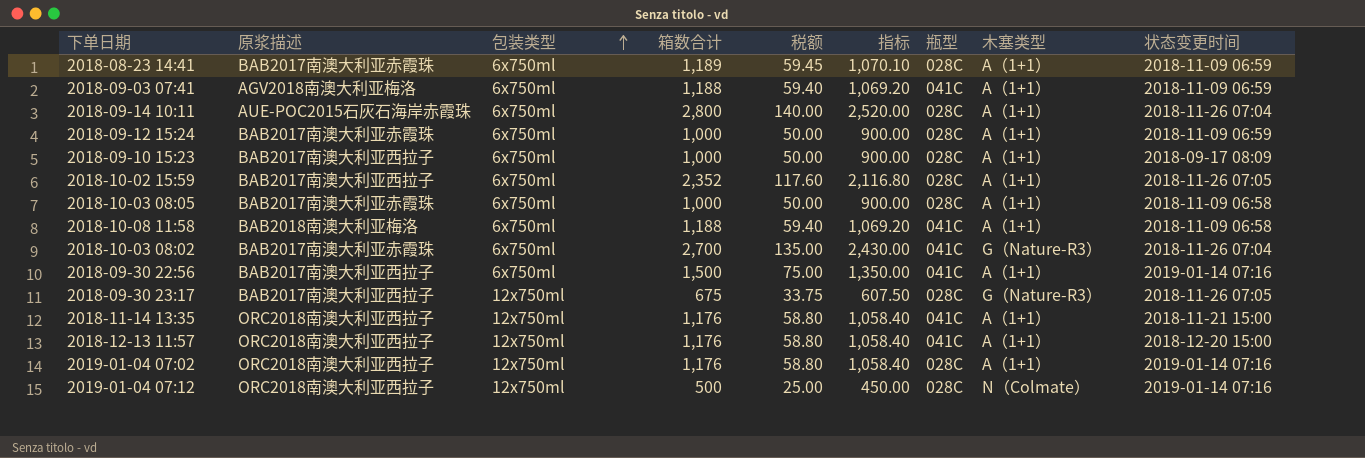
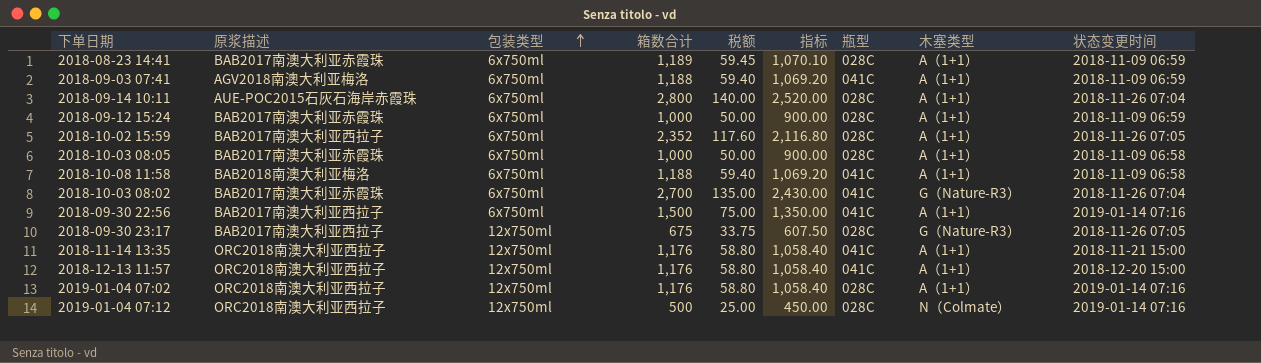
row 2018-09-10 15:23: BAB2017南澳大利亚西拉子 | 6x750ml | 1,000 | 50.00 | 900.00 | 028C | A（1+1） | 2018-09-17 08:09 -> none

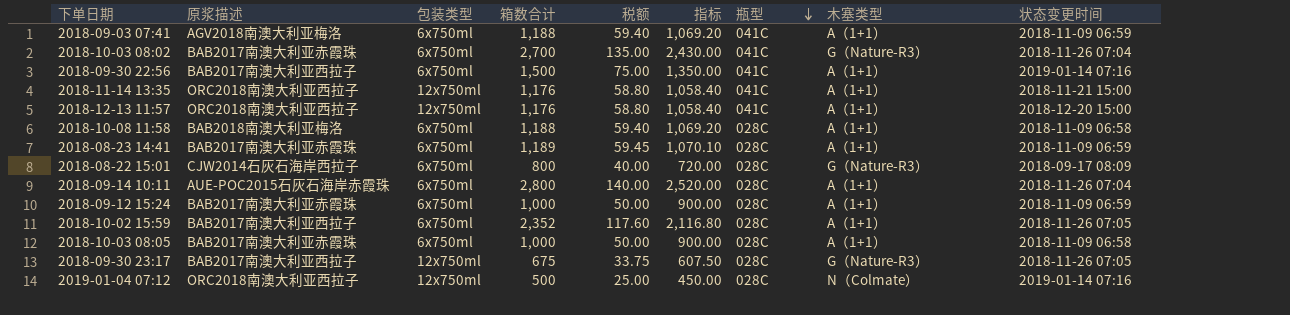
row order: 包装类型 ascending -> 瓶型 descending
row 2019-01-04 07:02: ORC2018南澳大利亚西拉子 | 12x750ml | 1,176 | 58.80 | 1,058.40 | 028C | A（1+1） | 2019-01-14 07:16 -> none
2018-10-08 11:58 | 瓶型: 041C -> 028C
row 2018-08-22 15:01: none -> CJW2014石灰石海岸西拉子 | 6x750ml | 800 | 40.00 | 720.00 | 028C | G（Nature-R3） | 2018-09-17 08:09

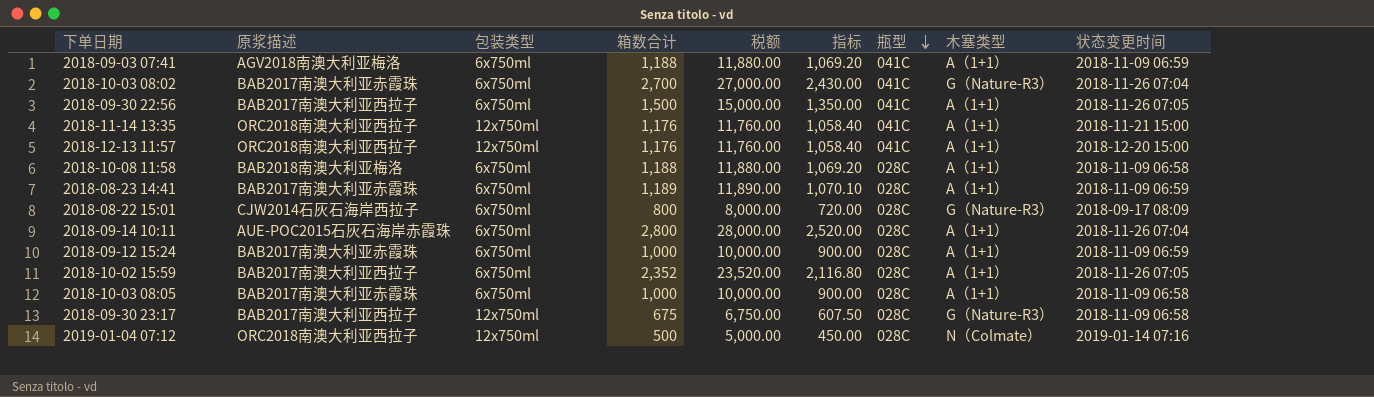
column 税额 | formula: [箱数合计] * 0.05 -> [箱数合计] * 10
2018-09-30 22:56 | 状态变更时间: 2019-01-14 07:16 -> 2018-11-26 07:05
2018-09-30 23:17 | 状态变更时间: 2018-11-26 07:05 -> 2018-11-09 06:58

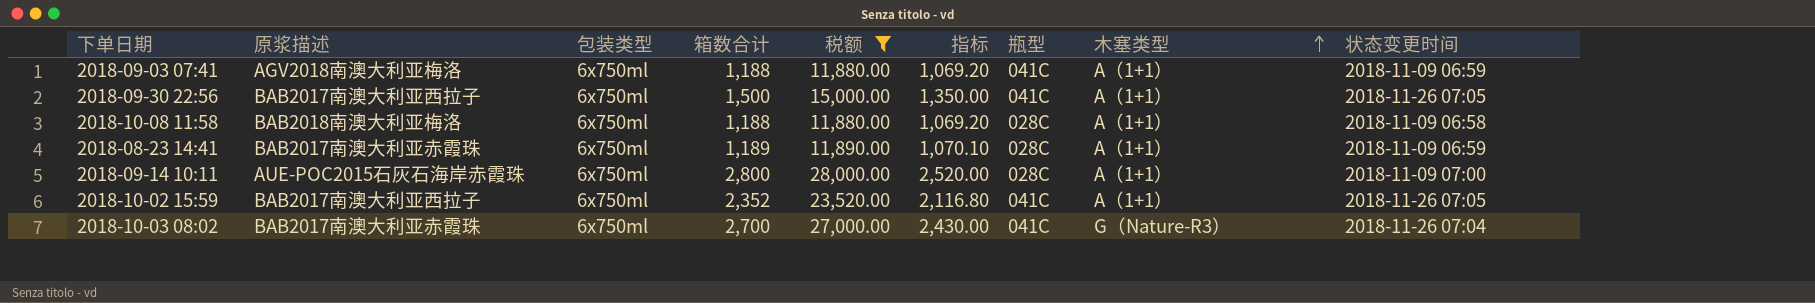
filter: none -> 税额 >= 11,880.00
row order: 瓶型 descending -> 木塞类型 ascending
2018-09-14 10:11 | 状态变更时间: 2018-11-26 07:04 -> 2018-11-09 07:00
2018-10-02 15:59 | 瓶型: 028C -> 041C

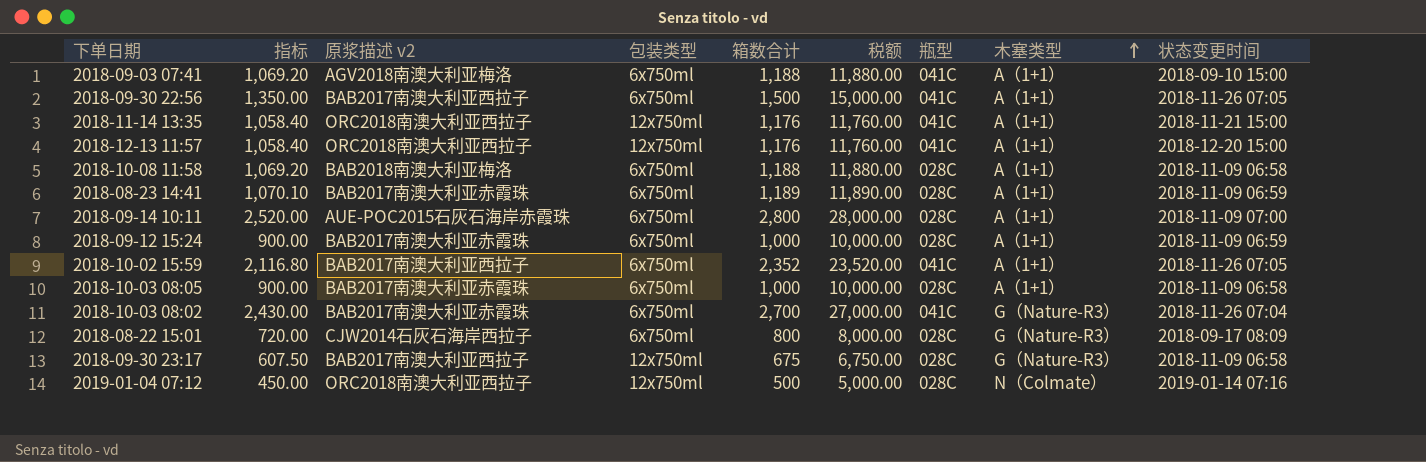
filter: 税额 >= 11,880.00 -> none
column 指标 | position: 6 -> 2
column name: 原浆描述 -> 原浆描述 v2
2018-09-03 07:41 | 状态变更时间: 2018-11-09 06:59 -> 2018-09-10 15:00

